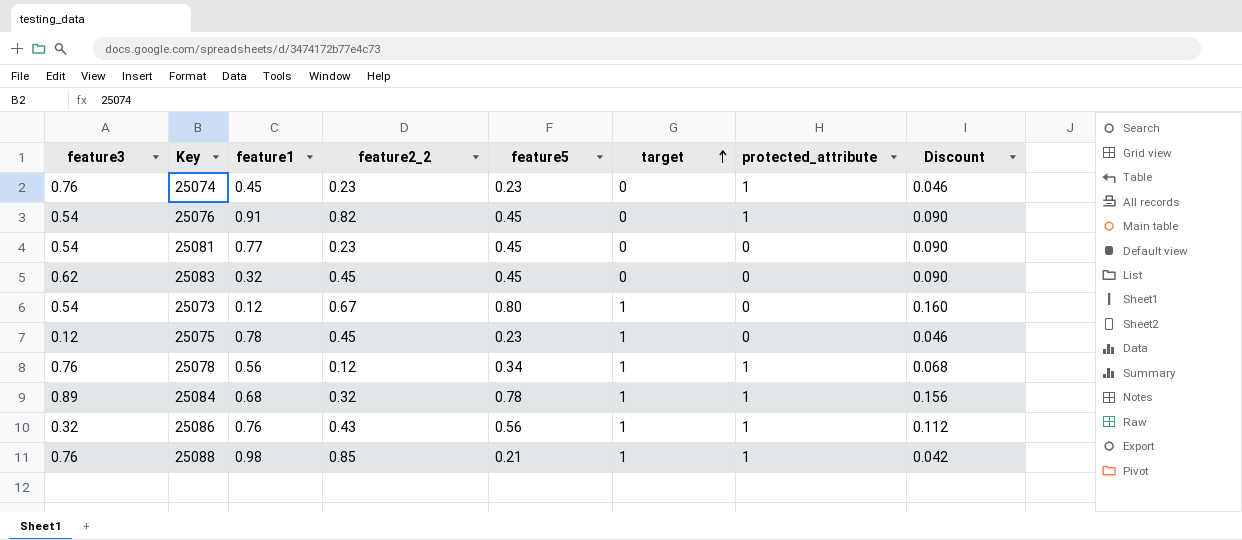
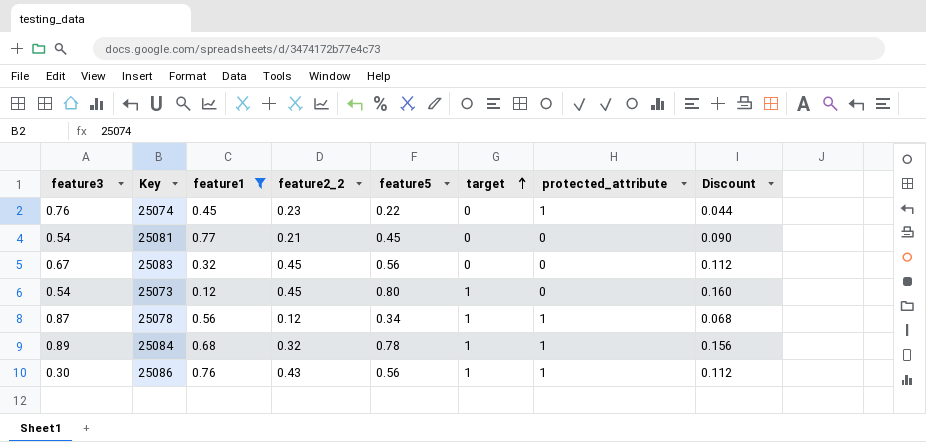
filter: none -> feature1 <= 0.77
25074 | feature5: 0.23 -> 0.22
25074 | Discount: 0.046 -> 0.044
25081 | feature2_2: 0.23 -> 0.21
25083 | feature3: 0.62 -> 0.67
25083 | feature5: 0.45 -> 0.56
25083 | Discount: 0.090 -> 0.112
25073 | feature2_2: 0.67 -> 0.45
25078 | feature3: 0.76 -> 0.87
25086 | feature3: 0.32 -> 0.30

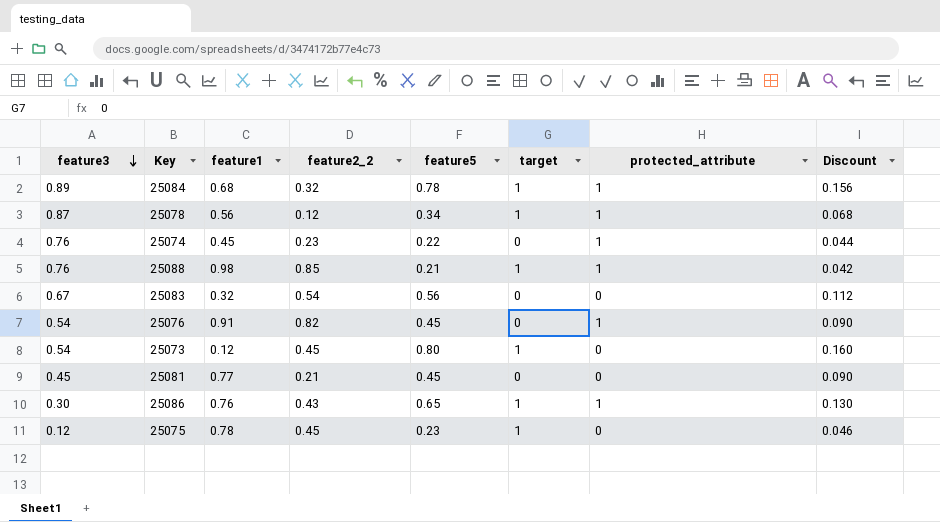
filter: feature1 <= 0.77 -> none
row order: target ascending -> feature3 descending
25083 | feature2_2: 0.45 -> 0.54
25081 | feature3: 0.54 -> 0.45
25086 | feature5: 0.56 -> 0.65
25086 | Discount: 0.112 -> 0.130

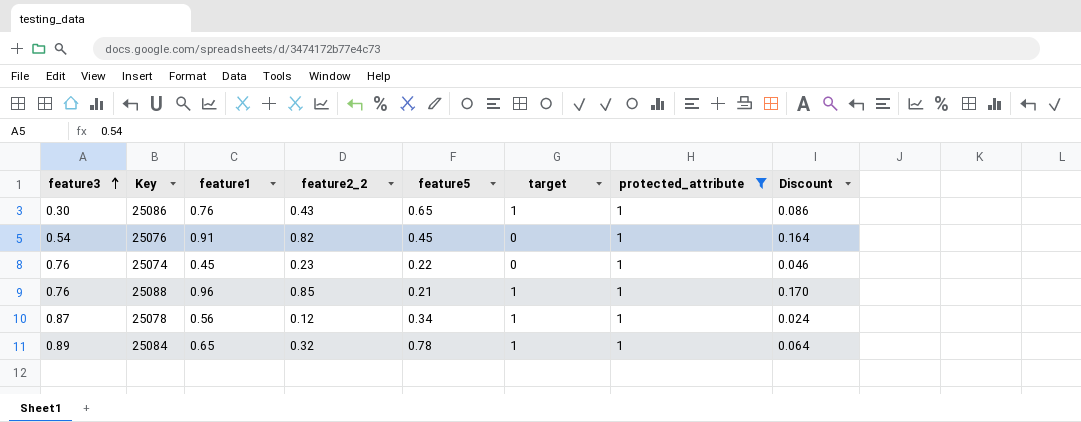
filter: none -> protected_attribute = 1
row order: feature3 descending -> feature3 ascending
column Discount | formula: [feature5] * 0.2 -> [feature2_2] * 0.2
25088 | feature1: 0.98 -> 0.96
25084 | feature1: 0.68 -> 0.65

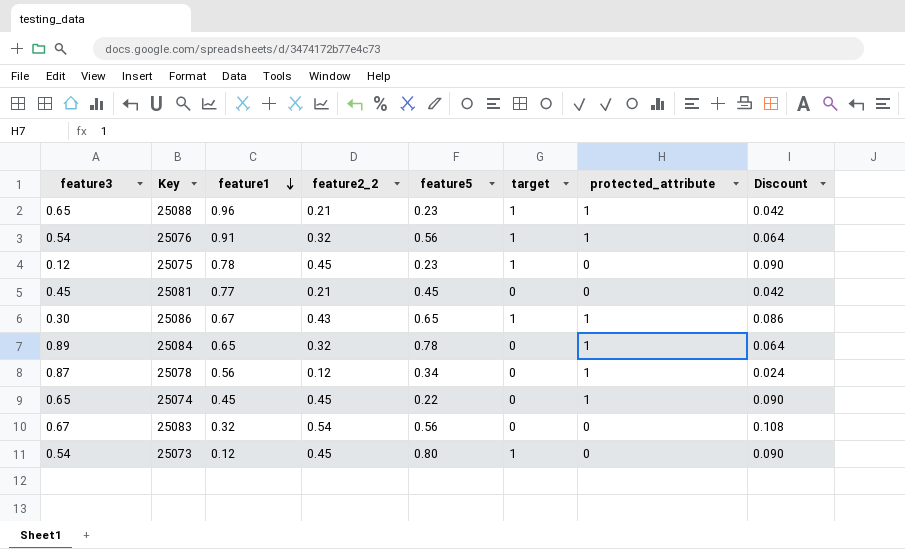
filter: protected_attribute = 1 -> none
row order: feature3 ascending -> feature1 descending
25088 | feature3: 0.76 -> 0.65
25088 | feature2_2: 0.85 -> 0.21
25088 | feature5: 0.21 -> 0.23
25088 | Discount: 0.170 -> 0.042
25076 | feature2_2: 0.82 -> 0.32
25076 | feature5: 0.45 -> 0.56
25076 | target: 0 -> 1
25076 | Discount: 0.164 -> 0.064
25086 | feature1: 0.76 -> 0.67
25084 | target: 1 -> 0
25078 | target: 1 -> 0
25074 | feature3: 0.76 -> 0.65
25074 | feature2_2: 0.23 -> 0.45
25074 | Discount: 0.046 -> 0.090

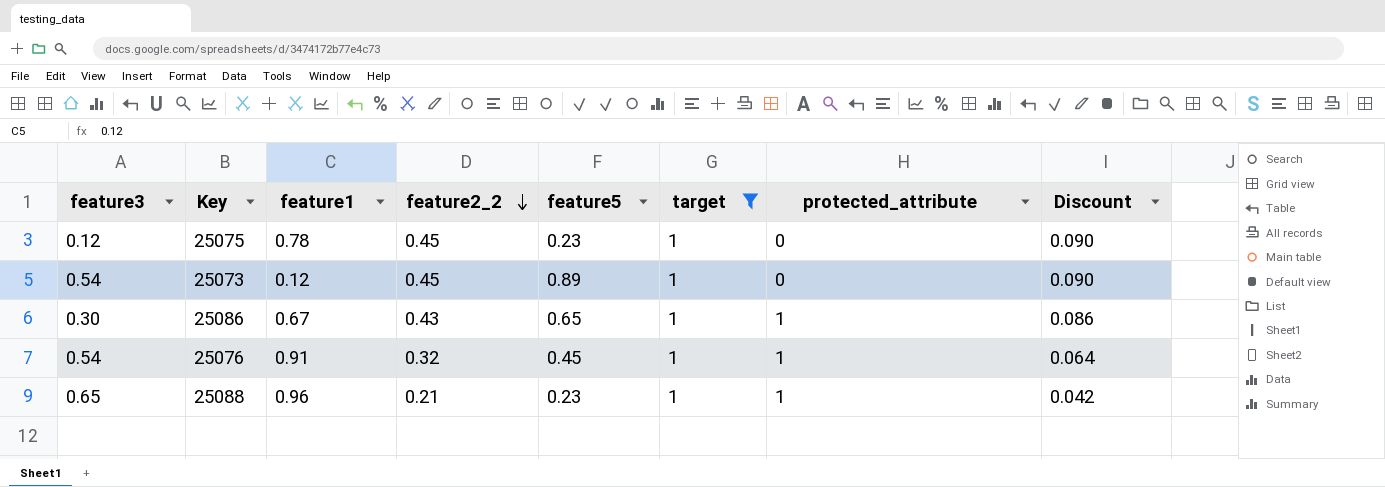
filter: none -> target = 1
row order: feature1 descending -> feature2_2 descending
25073 | feature5: 0.80 -> 0.89
25076 | feature5: 0.56 -> 0.45

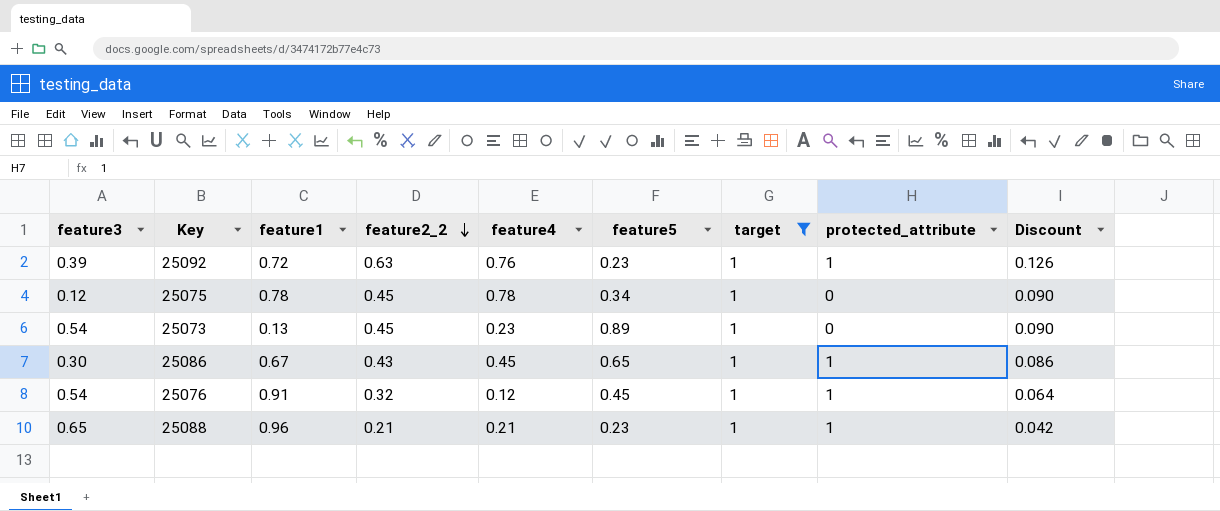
column feature4 | position: none -> 5
row 25092: none -> 0.39 | 0.72 | 0.63 | 0.76 | 0.23 | 1 | 1 | 0.126
25075 | feature5: 0.23 -> 0.34
25073 | feature1: 0.12 -> 0.13

